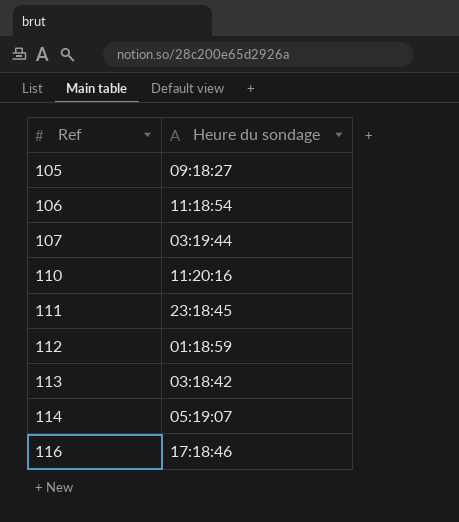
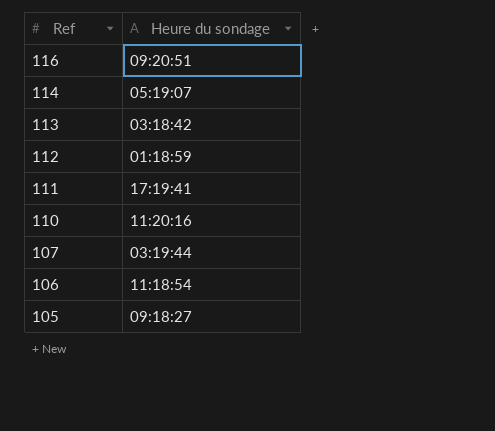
row order: Ref ascending -> Ref descending
116 | Heure du sondage: 17:18:46 -> 09:20:51
111 | Heure du sondage: 23:18:45 -> 17:19:41

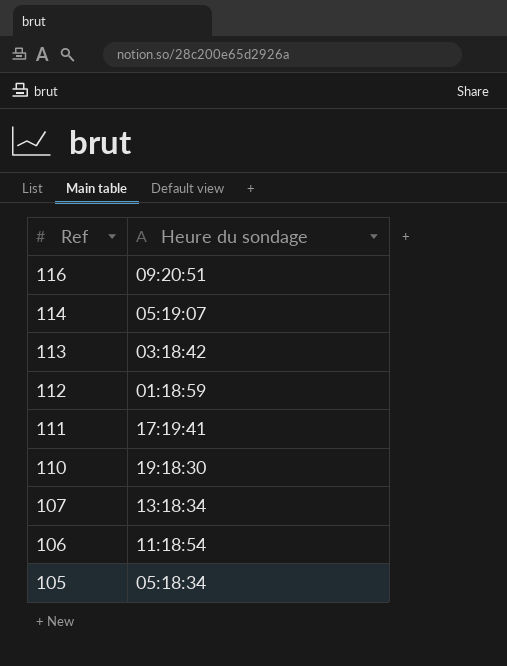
110 | Heure du sondage: 11:20:16 -> 19:18:30
107 | Heure du sondage: 03:19:44 -> 13:18:34
105 | Heure du sondage: 09:18:27 -> 05:18:34

